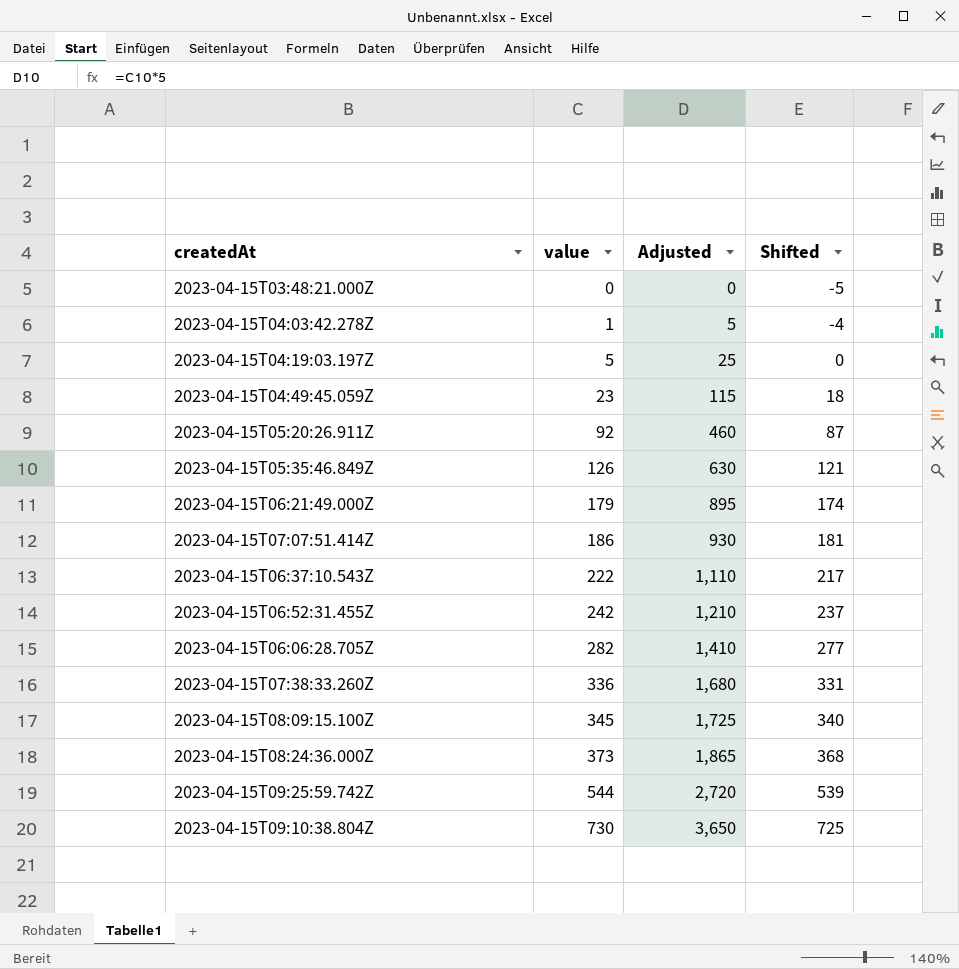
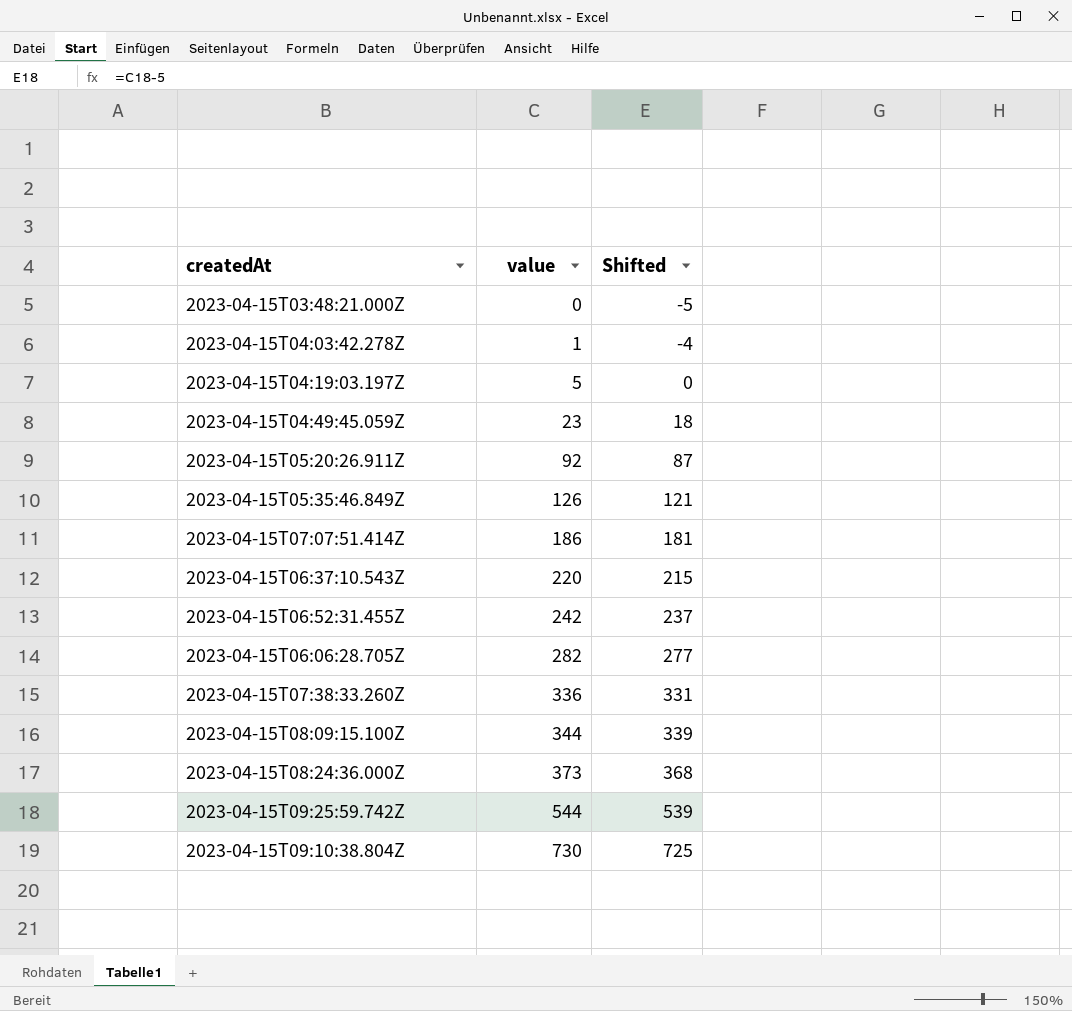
column Adjusted | formula: [value] * 5 -> none
row 2023-04-15T06:21:49.000Z: 179 | 895 | 174 -> none
2023-04-15T06:37:10.543Z | value: 222 -> 220
2023-04-15T06:37:10.543Z | Shifted: 217 -> 215
2023-04-15T08:09:15.100Z | value: 345 -> 344
2023-04-15T08:09:15.100Z | Shifted: 340 -> 339

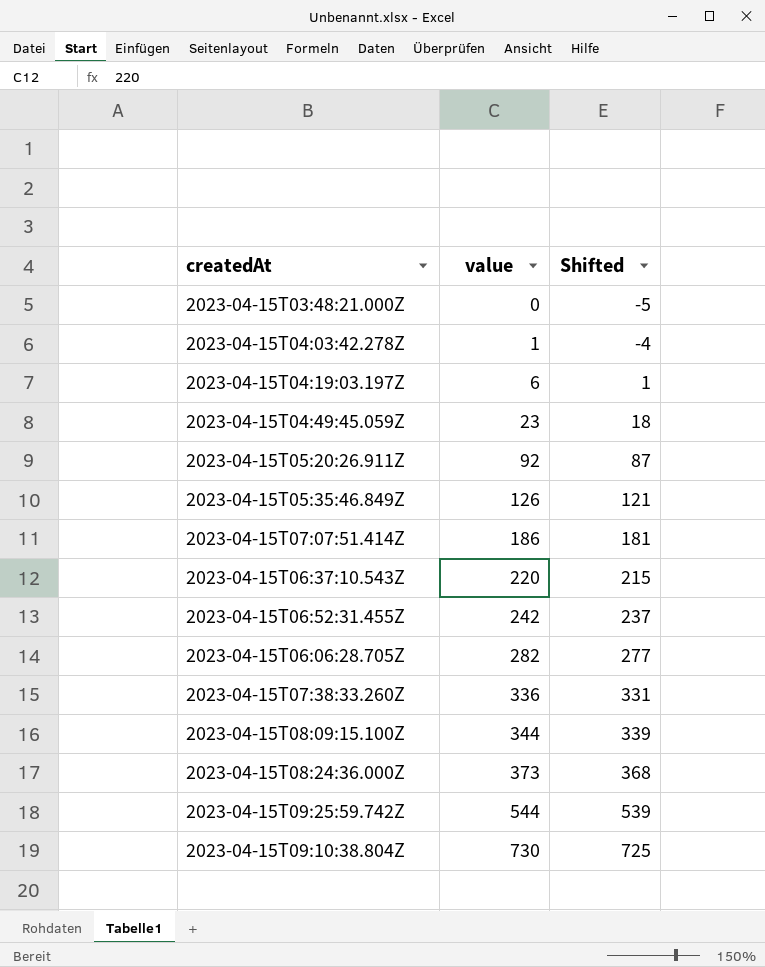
2023-04-15T04:19:03.197Z | value: 5 -> 6
2023-04-15T04:19:03.197Z | Shifted: 0 -> 1

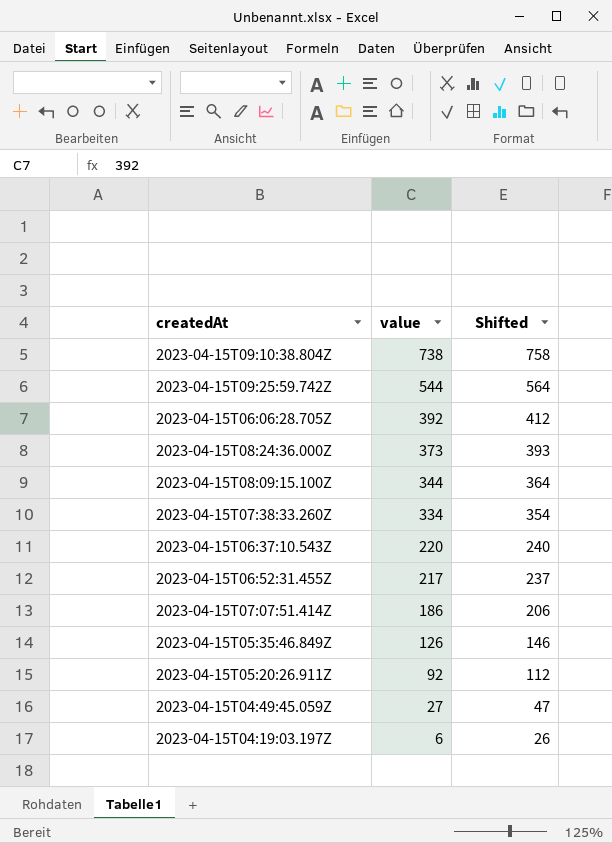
row order: value ascending -> value descending
column Shifted | formula: [value] - 5 -> [value] + 20
row 2023-04-15T03:48:21.000Z: 0 | -5 -> none
row 2023-04-15T04:03:42.278Z: 1 | -4 -> none
2023-04-15T09:10:38.804Z | value: 730 -> 738
2023-04-15T06:06:28.705Z | value: 282 -> 392
2023-04-15T07:38:33.260Z | value: 336 -> 334
2023-04-15T06:52:31.455Z | value: 242 -> 217
2023-04-15T04:49:45.059Z | value: 23 -> 27

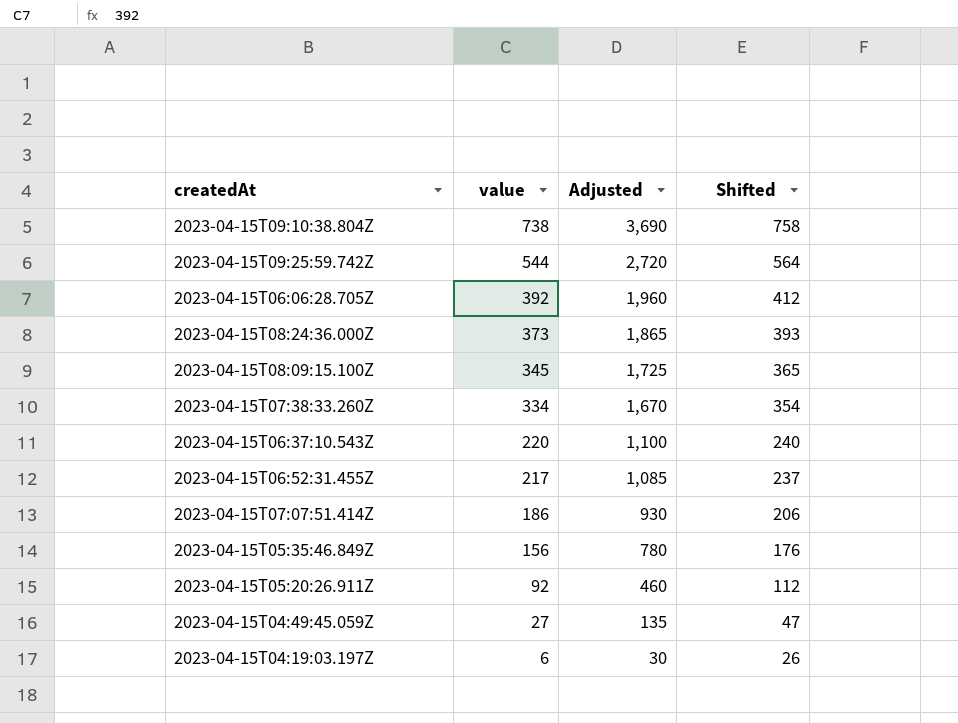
column Adjusted | formula: none -> [value] * 5
2023-04-15T08:09:15.100Z | value: 344 -> 345
2023-04-15T08:09:15.100Z | Shifted: 364 -> 365
2023-04-15T05:35:46.849Z | value: 126 -> 156
2023-04-15T05:35:46.849Z | Shifted: 146 -> 176

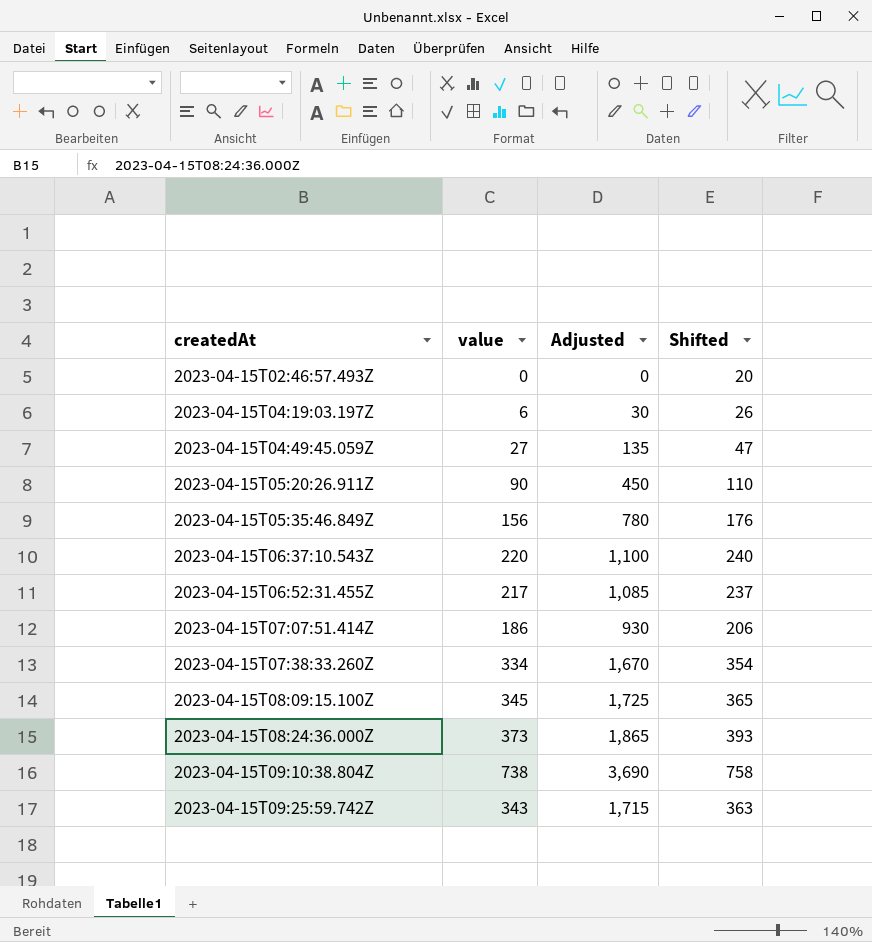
row order: value descending -> createdAt ascending
row 2023-04-15T06:06:28.705Z: 392 | 1,960 | 412 -> none
row 2023-04-15T02:46:57.493Z: none -> 0 | 0 | 20
2023-04-15T05:20:26.911Z | value: 92 -> 90
2023-04-15T05:20:26.911Z | Adjusted: 460 -> 450
2023-04-15T05:20:26.911Z | Shifted: 112 -> 110
2023-04-15T09:25:59.742Z | value: 544 -> 343
2023-04-15T09:25:59.742Z | Adjusted: 2,720 -> 1,715
2023-04-15T09:25:59.742Z | Shifted: 564 -> 363

